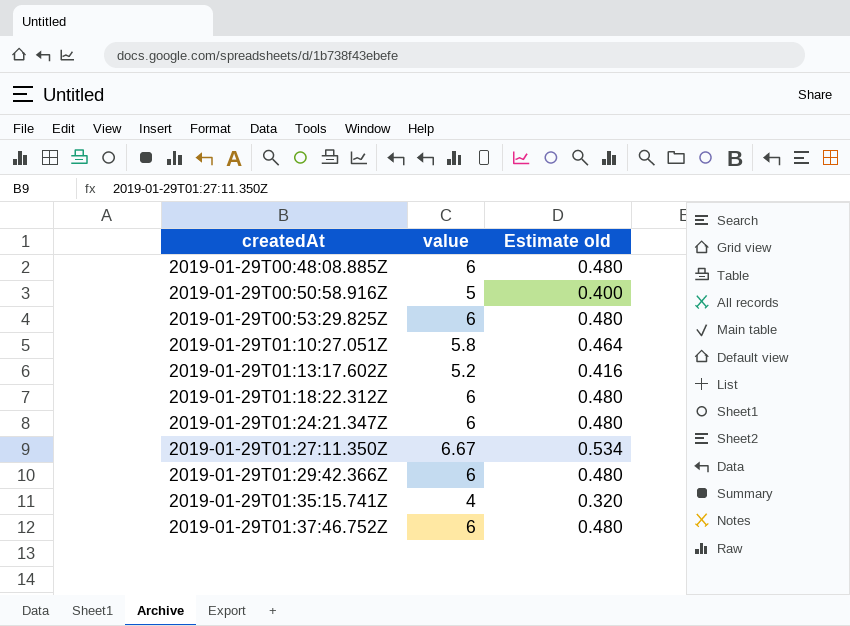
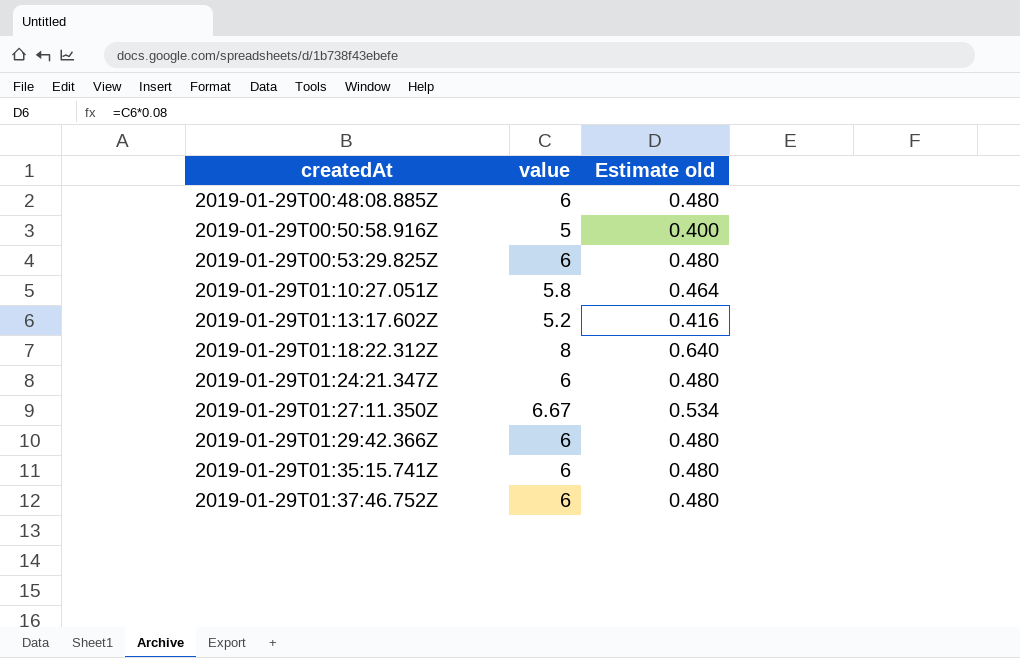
2019-01-29T01:18:22.312Z | value: 6 -> 8
2019-01-29T01:18:22.312Z | Estimate old: 0.480 -> 0.640
2019-01-29T01:35:15.741Z | value: 4 -> 6
2019-01-29T01:35:15.741Z | Estimate old: 0.320 -> 0.480

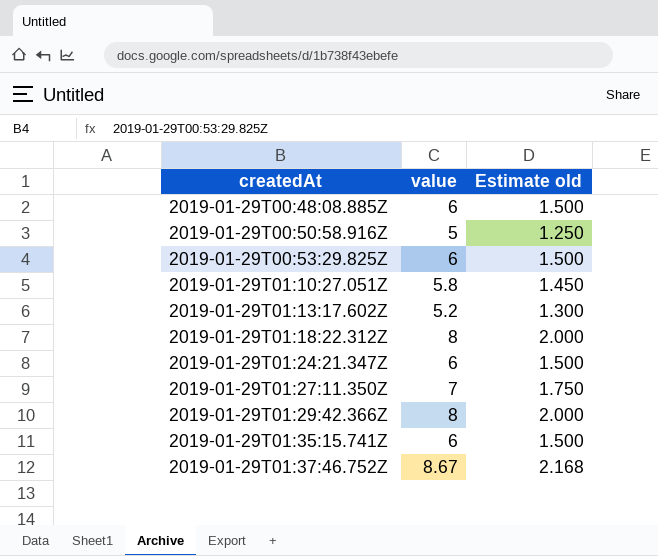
column Estimate old | formula: [value] * 0.08 -> [value] * 0.25
2019-01-29T01:27:11.350Z | value: 6.67 -> 7
2019-01-29T01:29:42.366Z | value: 6 -> 8
2019-01-29T01:37:46.752Z | value: 6 -> 8.67

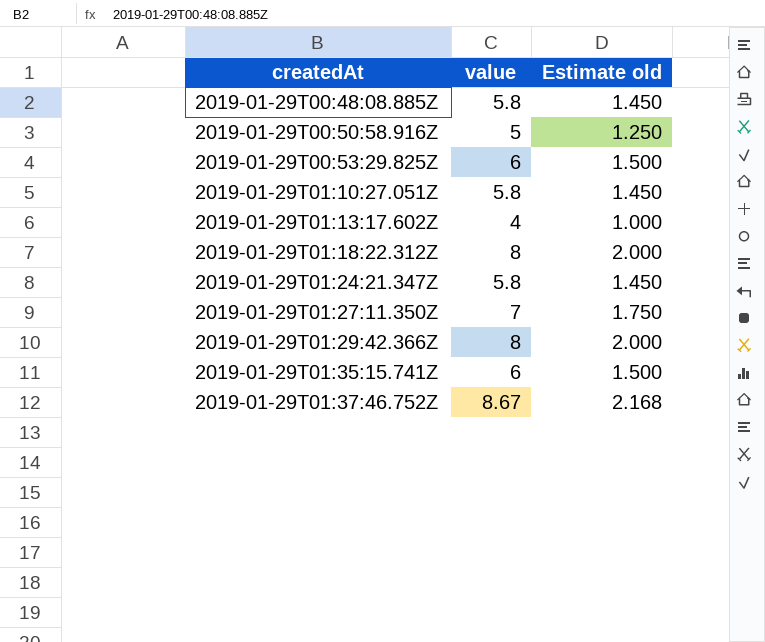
2019-01-29T00:48:08.885Z | value: 6 -> 5.8
2019-01-29T00:48:08.885Z | Estimate old: 1.500 -> 1.450
2019-01-29T01:13:17.602Z | value: 5.2 -> 4
2019-01-29T01:13:17.602Z | Estimate old: 1.300 -> 1.000
2019-01-29T01:24:21.347Z | value: 6 -> 5.8
2019-01-29T01:24:21.347Z | Estimate old: 1.500 -> 1.450

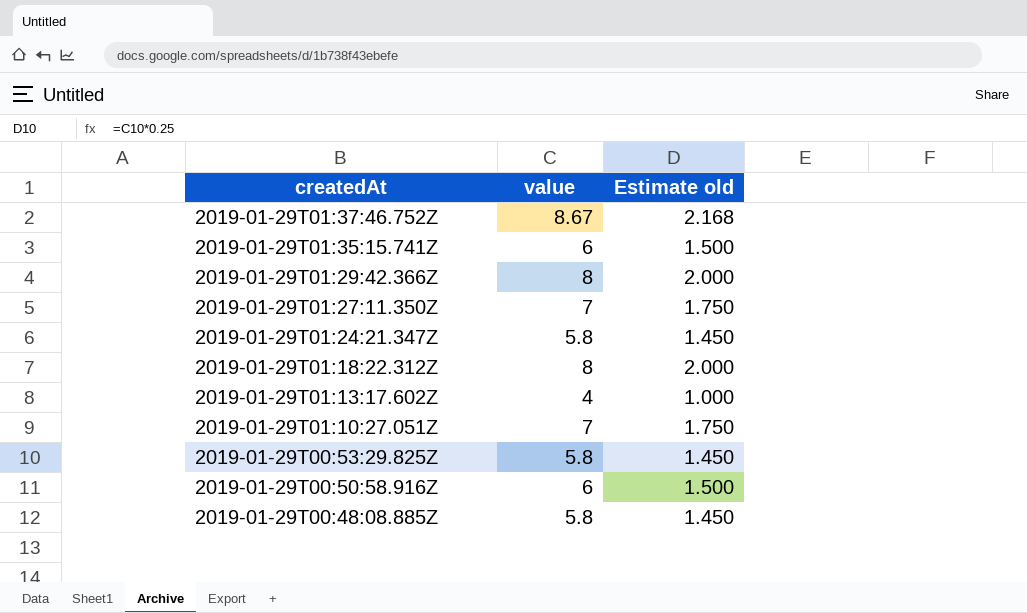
row order: createdAt ascending -> createdAt descending
2019-01-29T01:10:27.051Z | value: 5.8 -> 7
2019-01-29T01:10:27.051Z | Estimate old: 1.450 -> 1.750
2019-01-29T00:53:29.825Z | value: 6 -> 5.8
2019-01-29T00:53:29.825Z | Estimate old: 1.500 -> 1.450
2019-01-29T00:50:58.916Z | value: 5 -> 6
2019-01-29T00:50:58.916Z | Estimate old: 1.250 -> 1.500

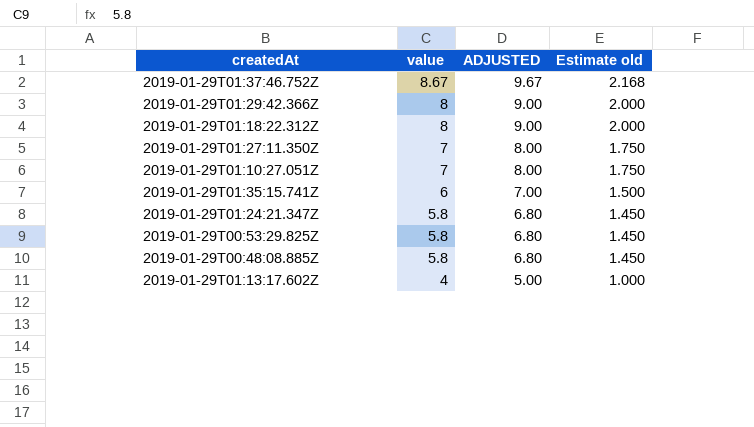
row order: createdAt descending -> value descending
column ADJUSTED | formula: none -> [value] + 1
row 2019-01-29T00:50:58.916Z: 6 | 1.500 -> none

